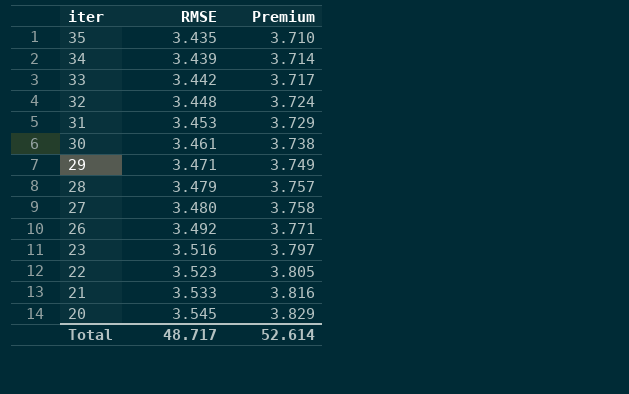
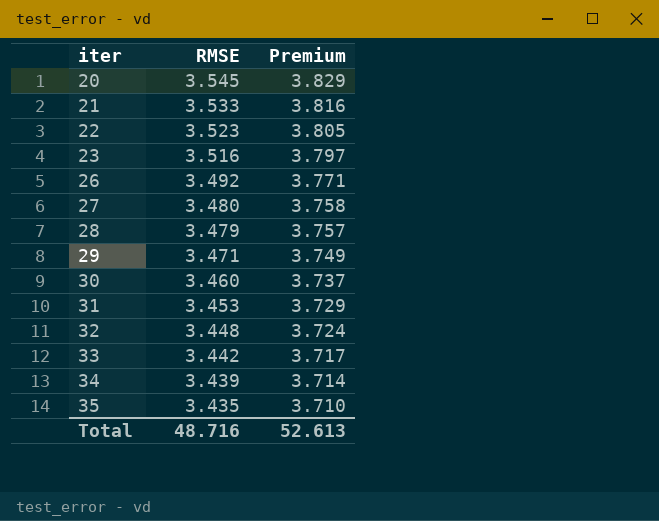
row order: iter descending -> iter ascending
30 | RMSE: 3.461 -> 3.460
30 | Premium: 3.738 -> 3.737
Total | RMSE: 48.717 -> 48.716
Total | Premium: 52.614 -> 52.613

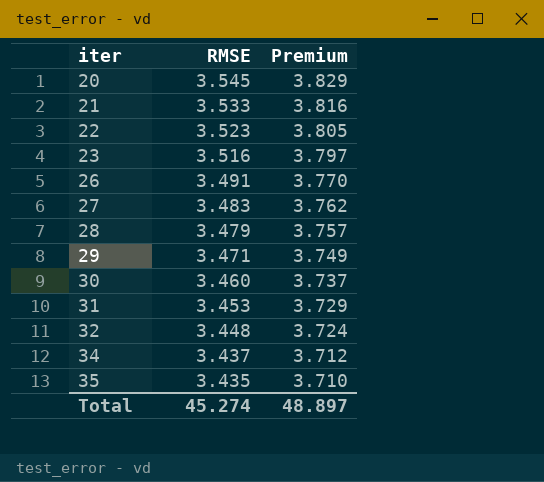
row 33: 3.442 | 3.717 -> none
26 | RMSE: 3.492 -> 3.491
26 | Premium: 3.771 -> 3.770
27 | RMSE: 3.480 -> 3.483
27 | Premium: 3.758 -> 3.762
34 | RMSE: 3.439 -> 3.437
34 | Premium: 3.714 -> 3.712
Total | RMSE: 48.716 -> 45.274
Total | Premium: 52.613 -> 48.897

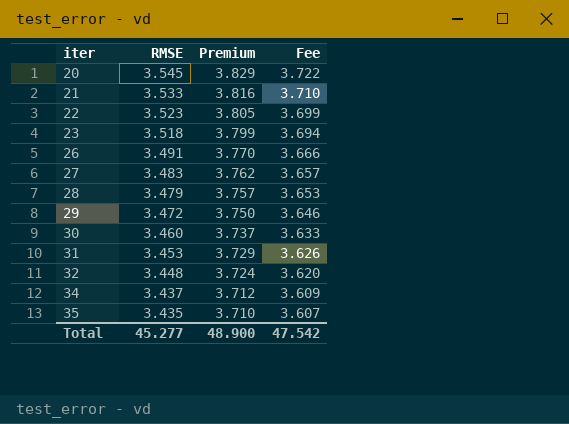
column Fee | formula: none -> [RMSE] * 1.05
23 | RMSE: 3.516 -> 3.518
23 | Premium: 3.797 -> 3.799
29 | RMSE: 3.471 -> 3.472
29 | Premium: 3.749 -> 3.750
Total | RMSE: 45.274 -> 45.277
Total | Premium: 48.897 -> 48.900

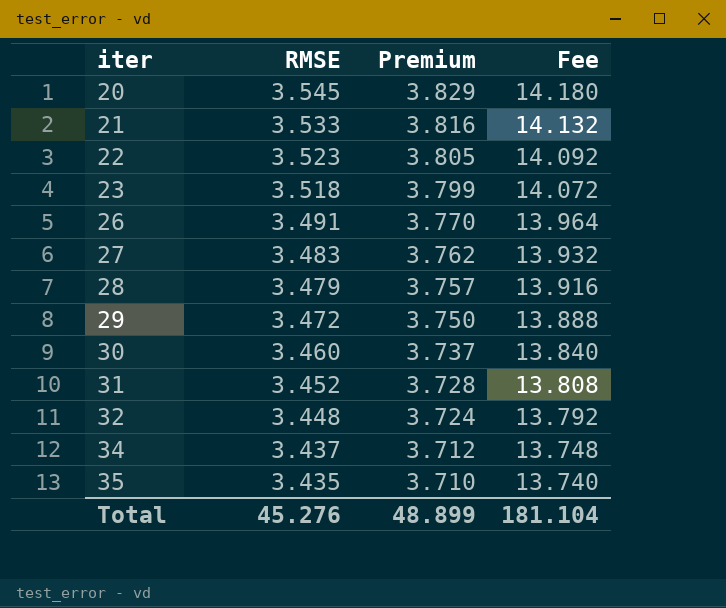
column Fee | formula: [RMSE] * 1.05 -> [RMSE] * 4
31 | RMSE: 3.453 -> 3.452
31 | Premium: 3.729 -> 3.728
Total | RMSE: 45.277 -> 45.276
Total | Premium: 48.900 -> 48.899
Total | Fee: 47.542 -> 181.104

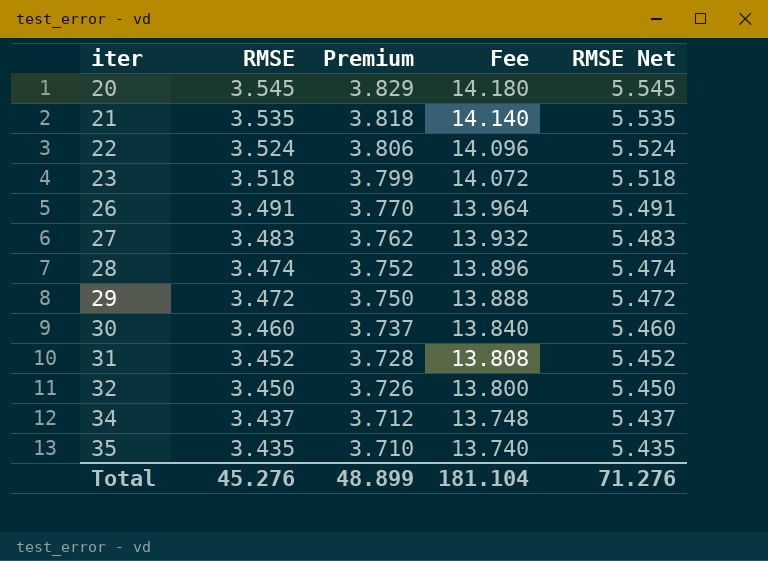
column RMSE Net | formula: none -> [RMSE] + 2
21 | RMSE: 3.533 -> 3.535
21 | Premium: 3.816 -> 3.818
21 | Fee: 14.132 -> 14.140
22 | RMSE: 3.523 -> 3.524
22 | Premium: 3.805 -> 3.806
22 | Fee: 14.092 -> 14.096
28 | RMSE: 3.479 -> 3.474
28 | Premium: 3.757 -> 3.752
28 | Fee: 13.916 -> 13.896
32 | RMSE: 3.448 -> 3.450
32 | Premium: 3.724 -> 3.726
32 | Fee: 13.792 -> 13.800

